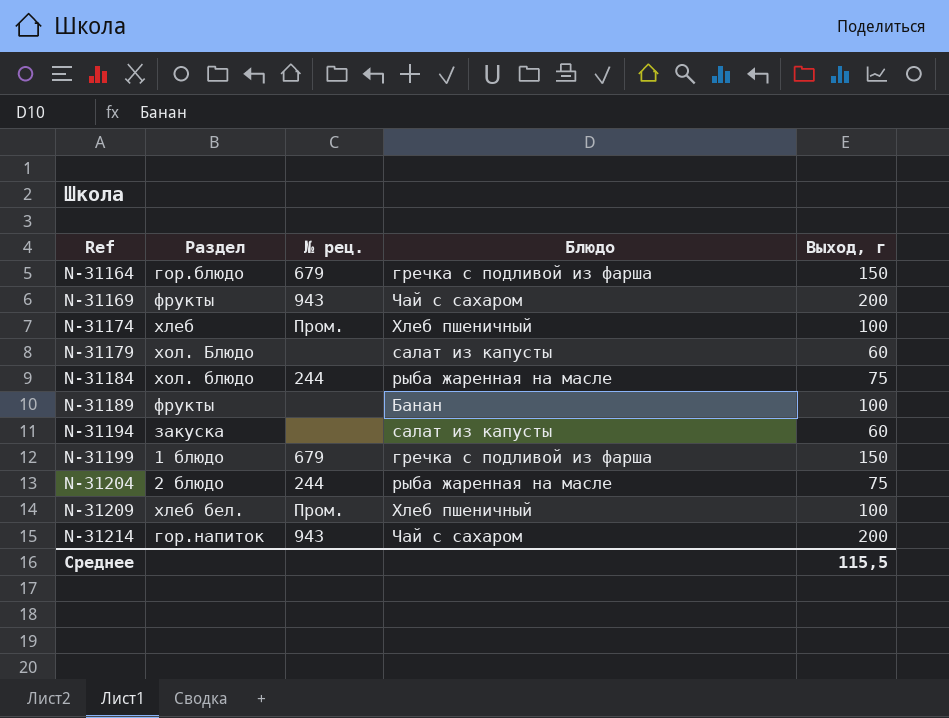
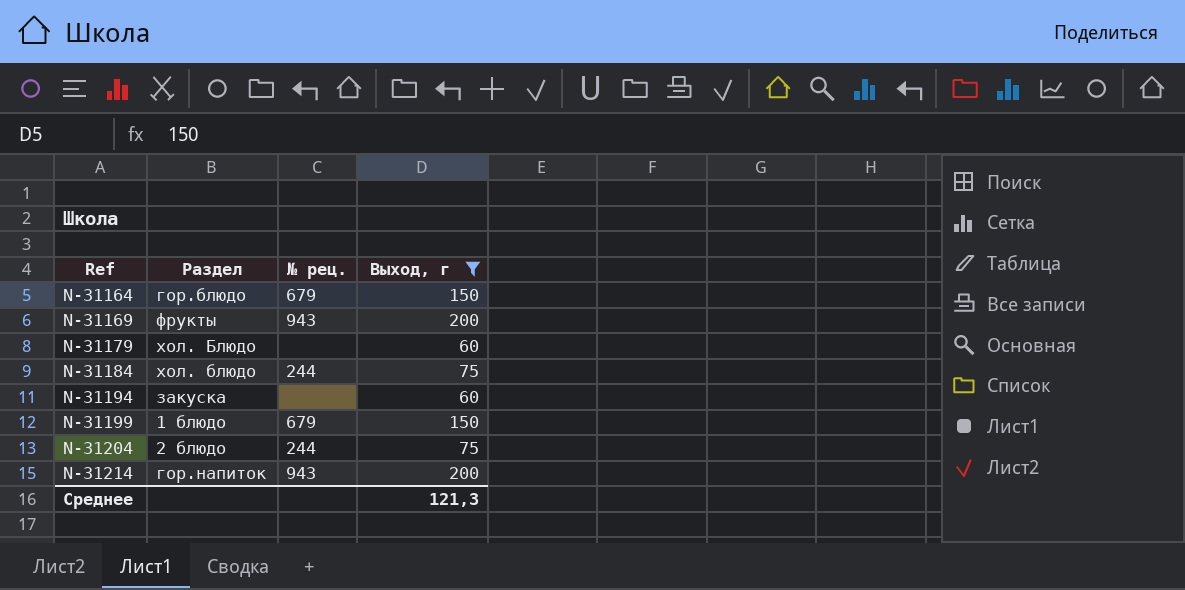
filter: none -> Выход, г != 100
column Блюдо | position: 4 -> none
Среднее | Выход, г: 115,5 -> 121,3

